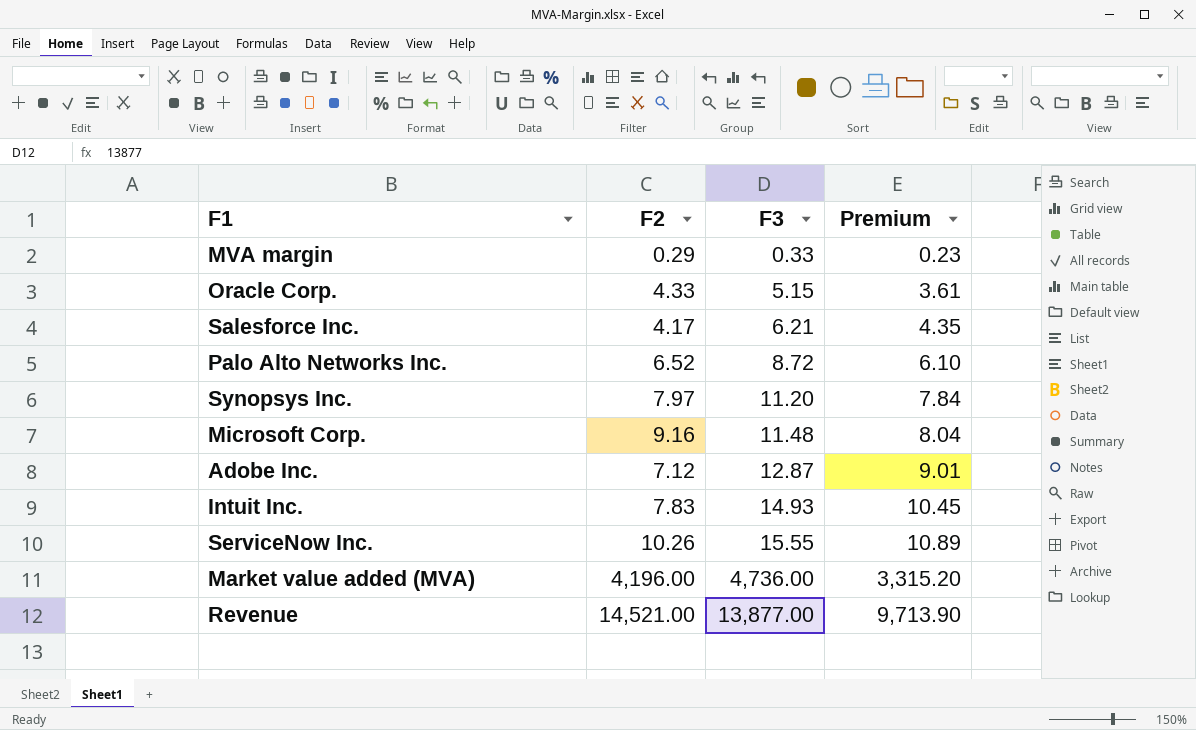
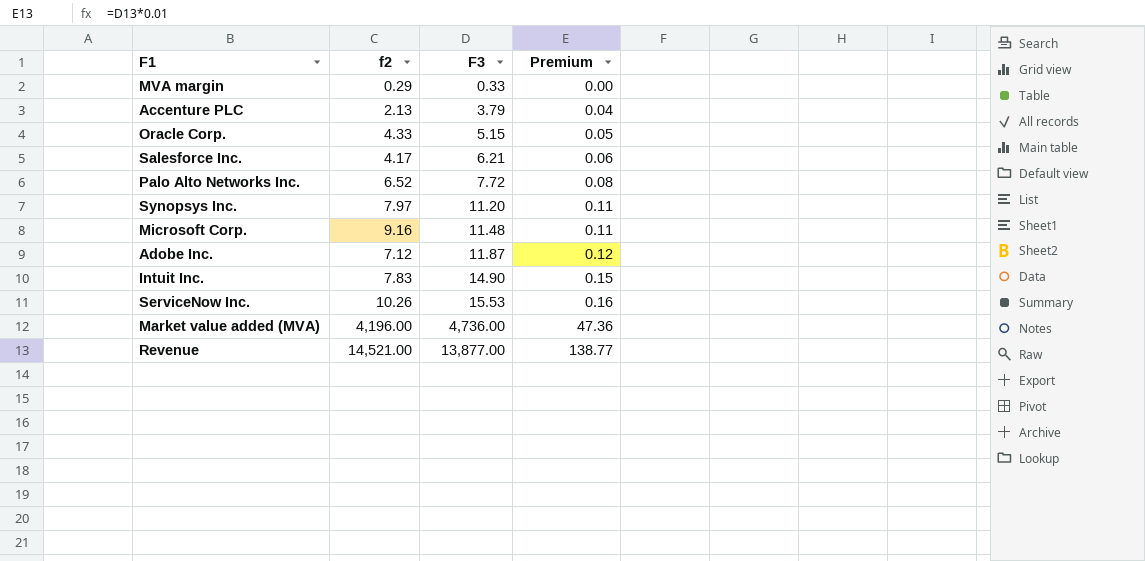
column name: F2 -> f2
column Premium | formula: [F3] * 0.7 -> [F3] * 0.01
row Accenture PLC: none -> 2.13 | 3.79 | 0.04
Palo Alto Networks Inc. | F3: 8.72 -> 7.72
Adobe Inc. | F3: 12.87 -> 11.87
Intuit Inc. | F3: 14.93 -> 14.90
ServiceNow Inc. | F3: 15.55 -> 15.53

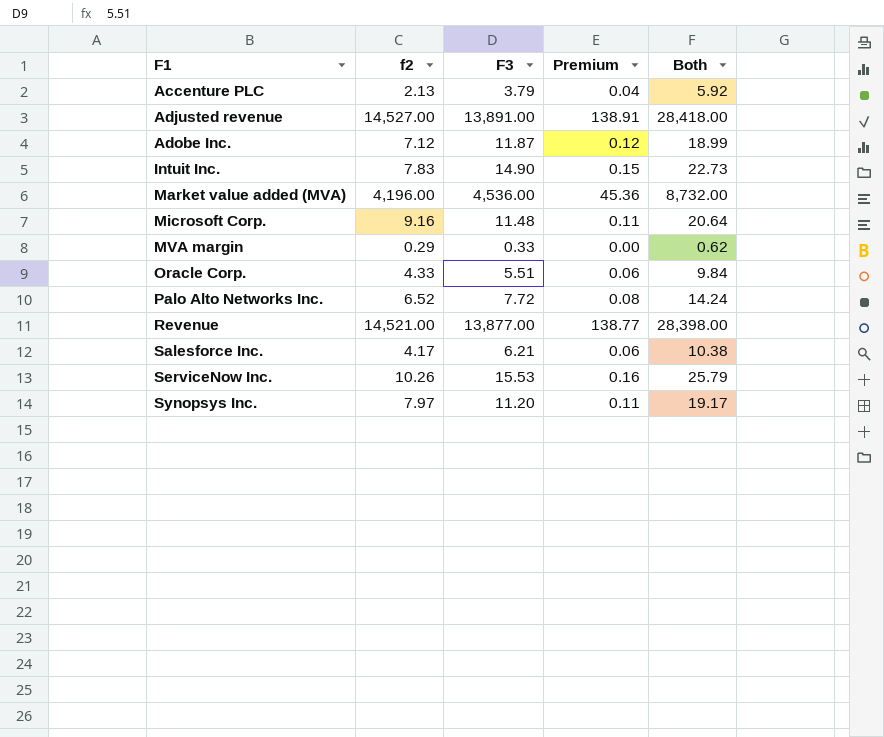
row order: F3 ascending -> F1 ascending
column Both | formula: none -> [f2] + [F3]
row Adjusted revenue: none -> 14,527.00 | 13,891.00 | 138.91 | 28,418.00
Market value added (MVA) | F3: 4,736.00 -> 4,536.00
Market value added (MVA) | Premium: 47.36 -> 45.36
Oracle Corp. | F3: 5.15 -> 5.51
Oracle Corp. | Premium: 0.05 -> 0.06

